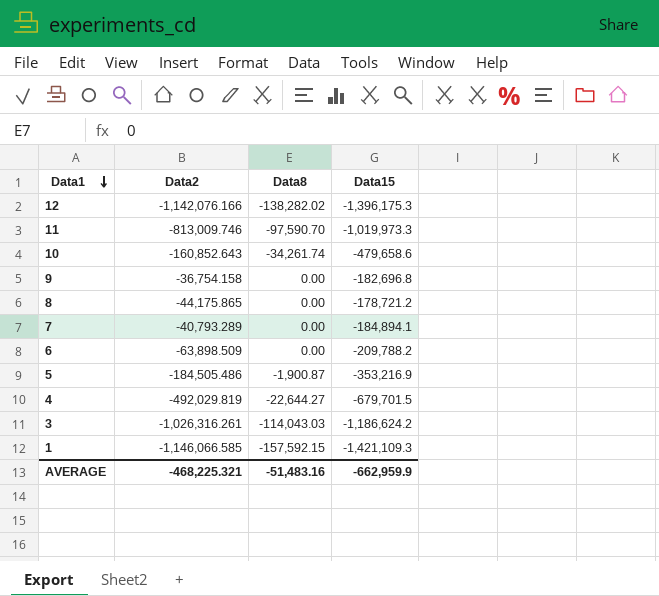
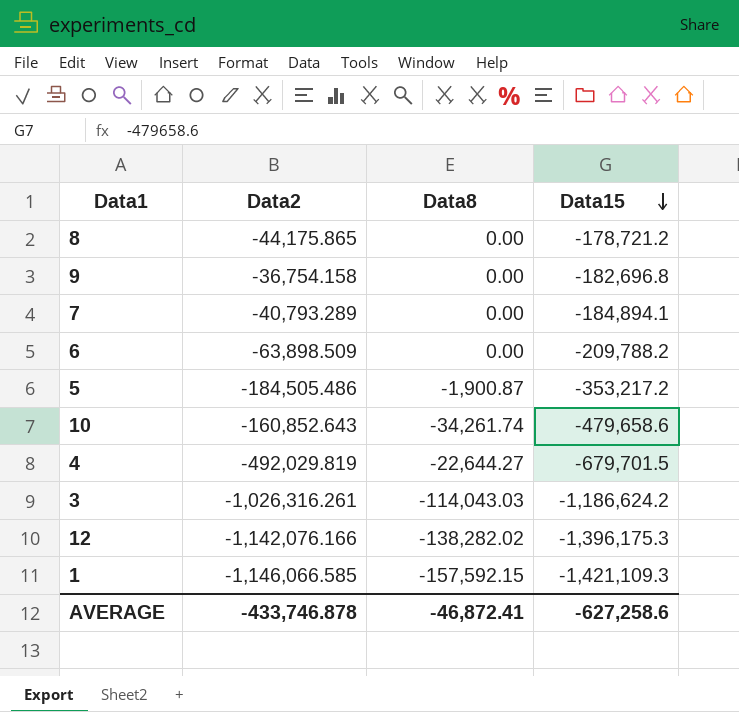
row order: Data1 descending -> Data15 descending
row 11: -813,009.746 | -97,590.70 | -1,019,973.3 -> none
5 | Data15: -353,216.9 -> -353,217.2
AVERAGE | Data2: -468,225.321 -> -433,746.878
AVERAGE | Data8: -51,483.16 -> -46,872.41
AVERAGE | Data15: -662,959.9 -> -627,258.6

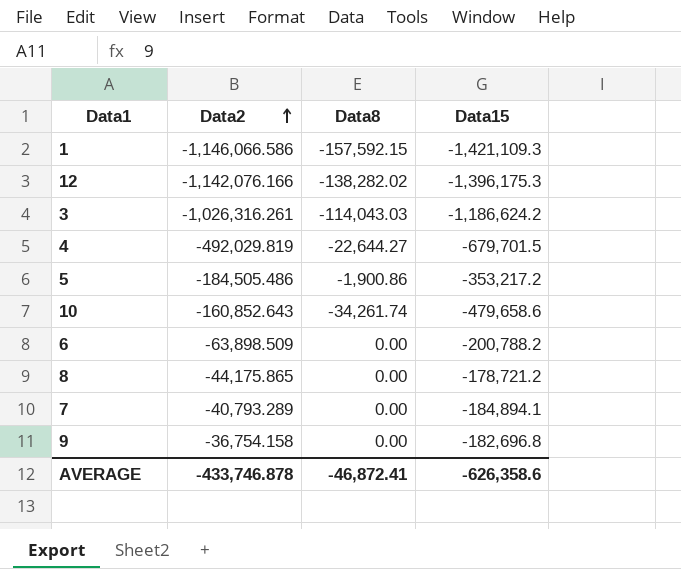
row order: Data15 descending -> Data2 ascending
1 | Data2: -1,146,066.585 -> -1,146,066.586
5 | Data8: -1,900.87 -> -1,900.86
6 | Data15: -209,788.2 -> -200,788.2
AVERAGE | Data15: -627,258.6 -> -626,358.6

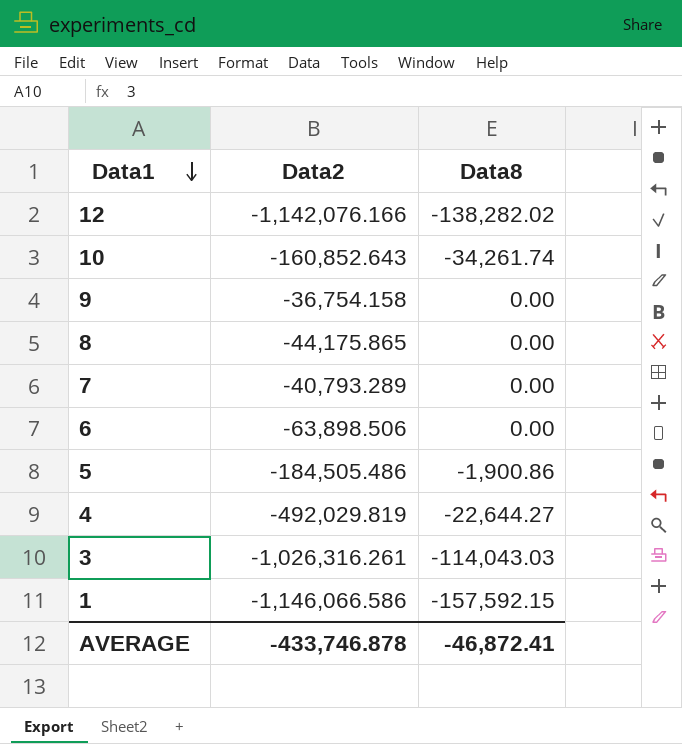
row order: Data2 ascending -> Data1 descending
column Data15 | position: 4 -> none
6 | Data2: -63,898.509 -> -63,898.506

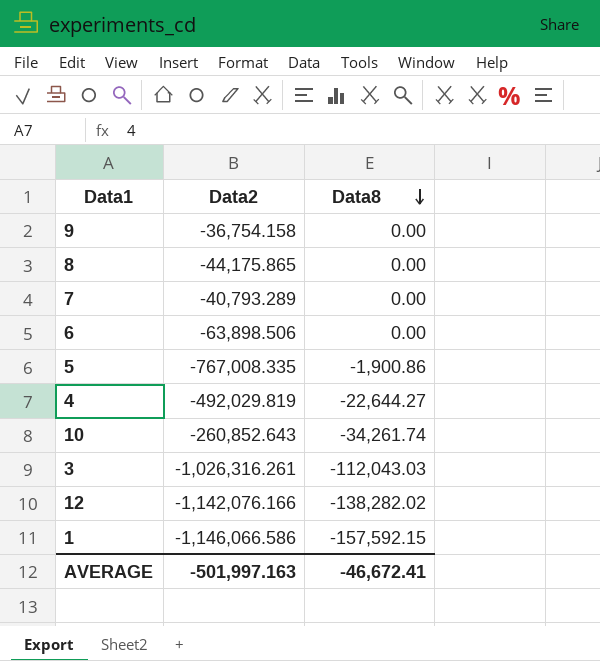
row order: Data1 descending -> Data8 descending
5 | Data2: -184,505.486 -> -767,008.335
10 | Data2: -160,852.643 -> -260,852.643
3 | Data8: -114,043.03 -> -112,043.03
AVERAGE | Data2: -433,746.878 -> -501,997.163
AVERAGE | Data8: -46,872.41 -> -46,672.41

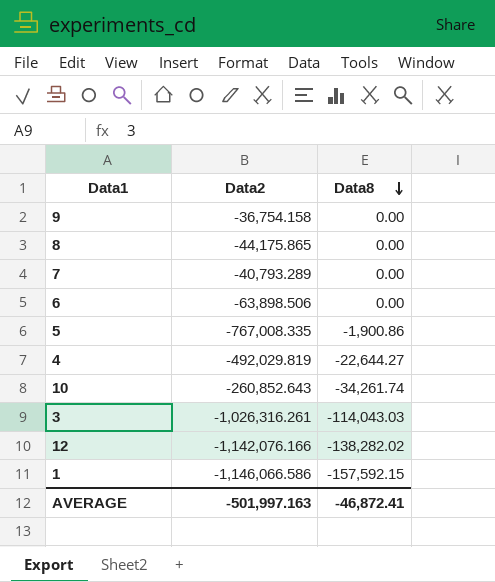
3 | Data8: -112,043.03 -> -114,043.03
AVERAGE | Data8: -46,672.41 -> -46,872.41

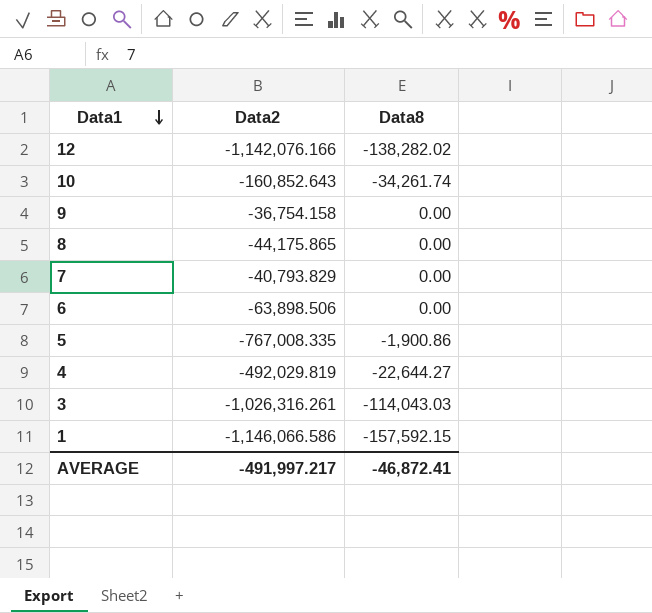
row order: Data8 descending -> Data1 descending
10 | Data2: -260,852.643 -> -160,852.643
7 | Data2: -40,793.289 -> -40,793.829
AVERAGE | Data2: -501,997.163 -> -491,997.217

